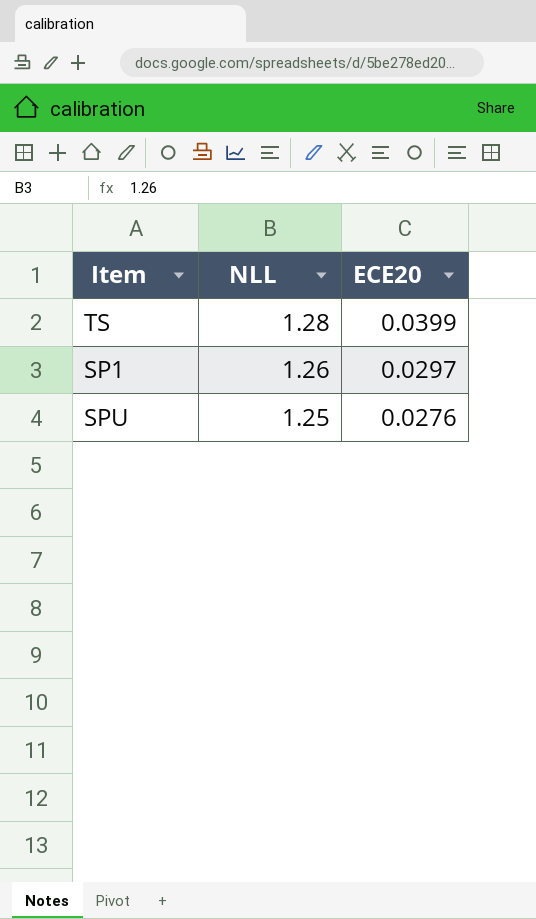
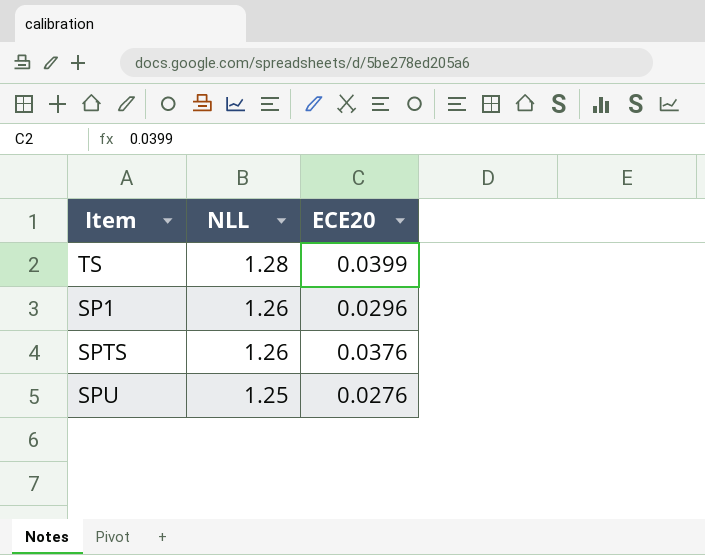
SP1 | ECE20: 0.0297 -> 0.0296
row SPTS: none -> 1.26 | 0.0376

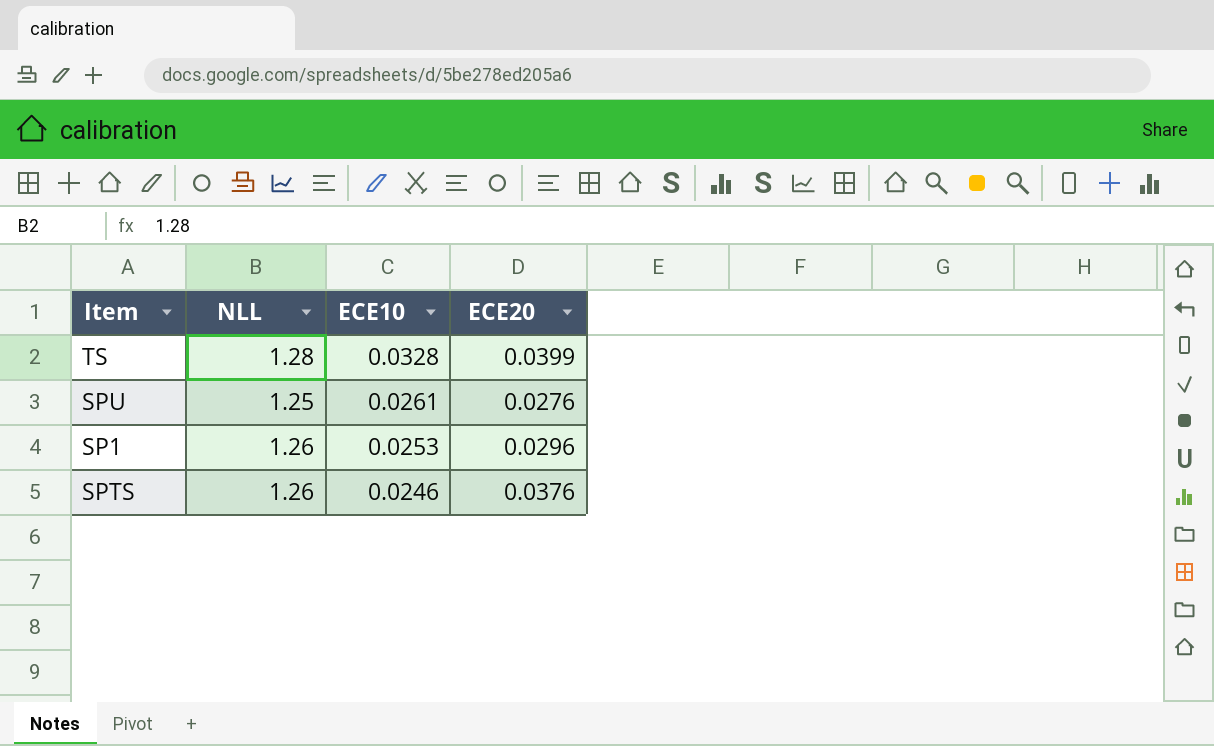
row order: NLL descending -> ECE10 descending
column ECE10 | position: none -> 3

